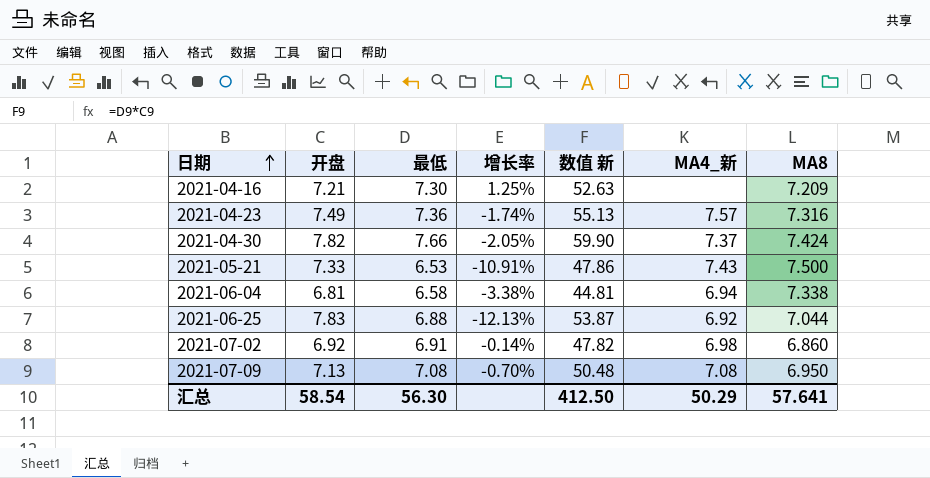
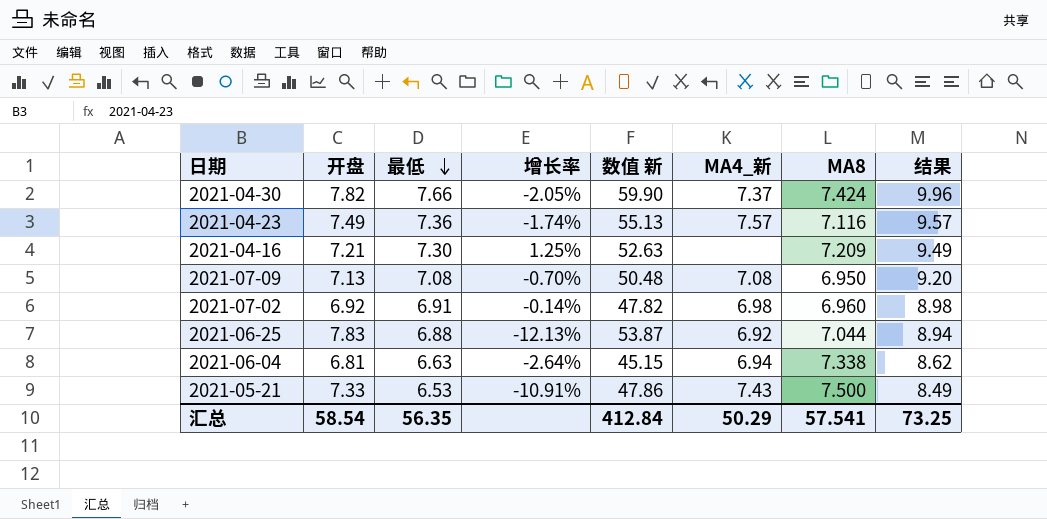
row order: 日期 ascending -> 最低 descending
column 结果 | formula: none -> [最低] * 1.3
2021-04-23 | MA8: 7.316 -> 7.116
2021-07-02 | MA8: 6.860 -> 6.960
2021-06-04 | 最低: 6.58 -> 6.63
2021-06-04 | 增长率: -3.38% -> -2.64%
2021-06-04 | 数值 新: 44.81 -> 45.15
汇总 | 最低: 56.30 -> 56.35
汇总 | 数值 新: 412.50 -> 412.84
汇总 | MA8: 57.641 -> 57.541

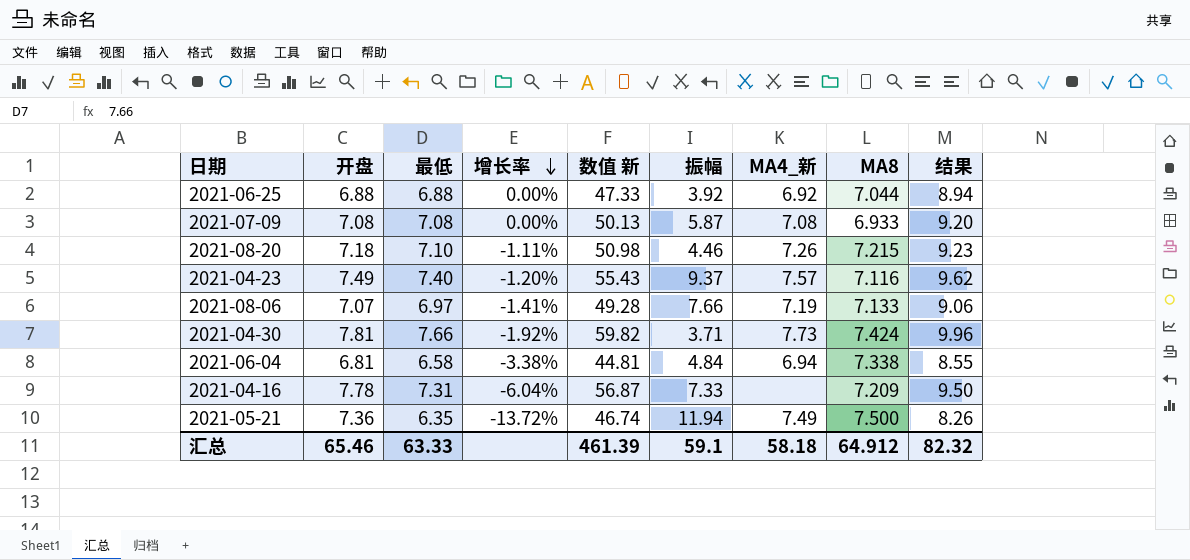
row order: 最低 descending -> 增长率 descending
column 振幅 | position: none -> 6
row 2021-07-02: 6.92 | 6.91 | -0.14% | 47.82 | 6.98 | 6.960 | 8.98 -> none
2021-06-25 | 开盘: 7.83 -> 6.88
2021-06-25 | 增长率: -12.13% -> 0.00%
2021-06-25 | 数值 新: 53.87 -> 47.33
2021-07-09 | 开盘: 7.13 -> 7.08
2021-07-09 | 增长率: -0.70% -> 0.00%
2021-07-09 | 数值 新: 50.48 -> 50.13
2021-07-09 | MA8: 6.950 -> 6.933
row 2021-08-20: none -> 7.18 | 7.10 | -1.11% | 50.98 | 4.46 | 7.26 | 7.215 | 9.23
2021-04-23 | 最低: 7.36 -> 7.40
2021-04-23 | 增长率: -1.74% -> -1.20%
2021-04-23 | 数值 新: 55.13 -> 55.43
2021-04-23 | 结果: 9.57 -> 9.62
row 2021-08-06: none -> 7.07 | 6.97 | -1.41% | 49.28 | 7.66 | 7.19 | 7.133 | 9.06
2021-04-30 | 开盘: 7.82 -> 7.81
2021-04-30 | 增长率: -2.05% -> -1.92%
2021-04-30 | 数值 新: 59.90 -> 59.82
2021-04-30 | MA4_新: 7.37 -> 7.73
2021-06-04 | 最低: 6.63 -> 6.58
2021-06-04 | 增长率: -2.64% -> -3.38%
2021-06-04 | 数值 新: 45.15 -> 44.81
2021-06-04 | 结果: 8.62 -> 8.55
2021-04-16 | 开盘: 7.21 -> 7.78
2021-04-16 | 最低: 7.30 -> 7.31
2021-04-16 | 增长率: 1.25% -> -6.04%
2021-04-16 | 数值 新: 52.63 -> 56.87
2021-04-16 | 结果: 9.49 -> 9.50
2021-05-21 | 开盘: 7.33 -> 7.36
2021-05-21 | 最低: 6.53 -> 6.35
2021-05-21 | 增长率: -10.91% -> -13.72%
2021-05-21 | 数值 新: 47.86 -> 46.74
2021-05-21 | MA4_新: 7.43 -> 7.49
2021-05-21 | 结果: 8.49 -> 8.26
汇总 | 开盘: 58.54 -> 65.46
汇总 | 最低: 56.35 -> 63.33
汇总 | 数值 新: 412.84 -> 461.39
汇总 | MA4_新: 50.29 -> 58.18
汇总 | MA8: 57.541 -> 64.912
汇总 | 结果: 73.25 -> 82.32

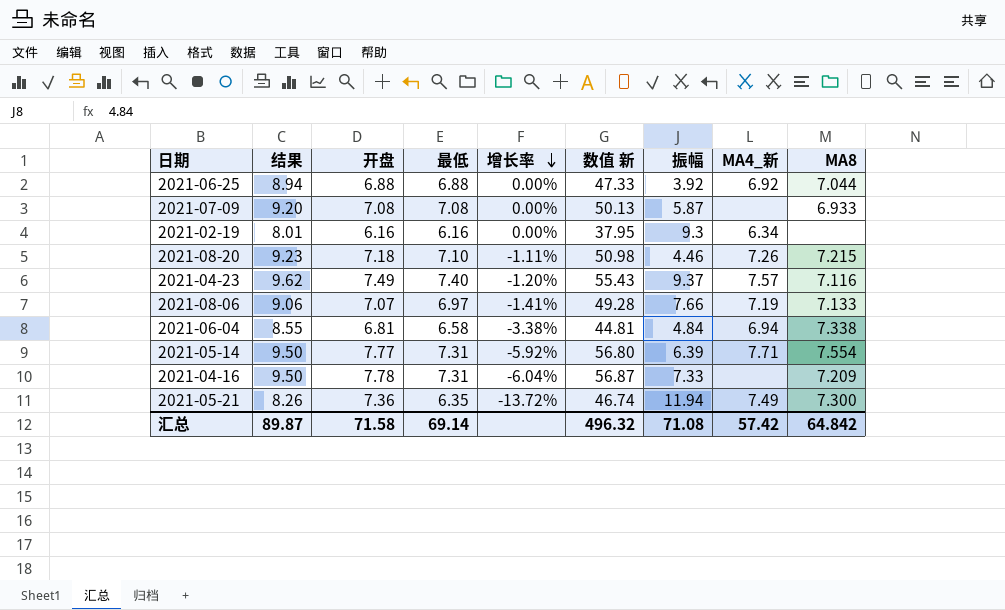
column 结果 | position: 9 -> 2
row 2021-04-30: 7.81 | 7.66 | -1.92% | 59.82 | 3.71 | 7.73 | 7.424 | 9.96 -> none
2021-07-09 | MA4_新: 7.08 -> none
row 2021-02-19: none -> 8.01 | 6.16 | 6.16 | 0.00% | 37.95 | 9.3 | 6.34 | none
row 2021-05-14: none -> 9.50 | 7.77 | 7.31 | -5.92% | 56.80 | 6.39 | 7.71 | 7.554
2021-05-21 | MA8: 7.500 -> 7.300
汇总 | 结果: 82.32 -> 89.87
汇总 | 开盘: 65.46 -> 71.58
汇总 | 最低: 63.33 -> 69.14
汇总 | 数值 新: 461.39 -> 496.32
汇总 | 振幅: 59.1 -> 71.08
汇总 | MA4_新: 58.18 -> 57.42
汇总 | MA8: 64.912 -> 64.842

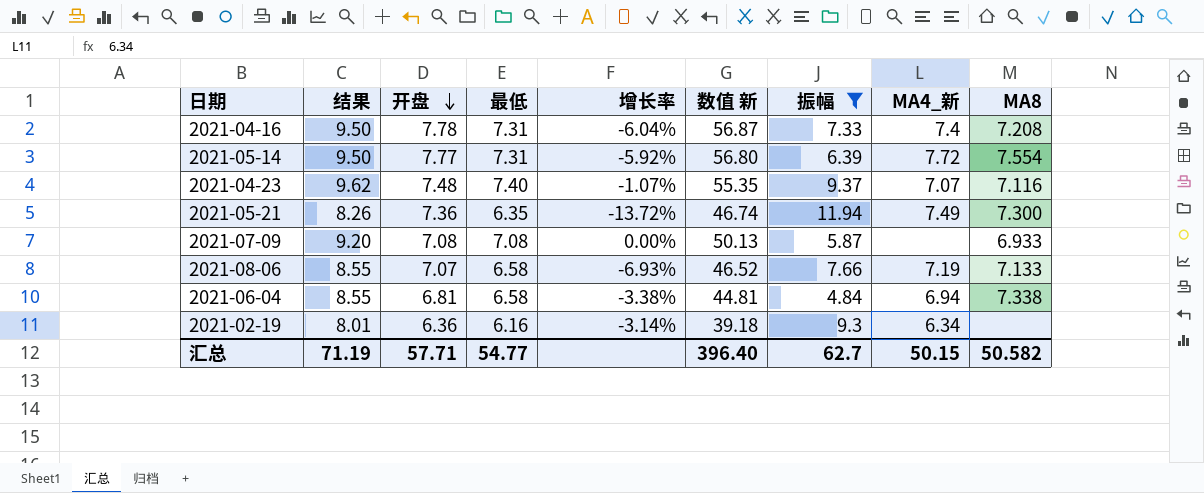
filter: none -> 振幅 >= 4.84
row order: 增长率 descending -> 开盘 descending
2021-04-16 | MA4_新: none -> 7.4
2021-04-16 | MA8: 7.209 -> 7.208
2021-05-14 | MA4_新: 7.71 -> 7.72
2021-04-23 | 开盘: 7.49 -> 7.48
2021-04-23 | 增长率: -1.20% -> -1.07%
2021-04-23 | 数值 新: 55.43 -> 55.35
2021-04-23 | MA4_新: 7.57 -> 7.07
2021-08-06 | 结果: 9.06 -> 8.55
2021-08-06 | 最低: 6.97 -> 6.58
2021-08-06 | 增长率: -1.41% -> -6.93%
2021-08-06 | 数值 新: 49.28 -> 46.52
2021-02-19 | 开盘: 6.16 -> 6.36
2021-02-19 | 增长率: 0.00% -> -3.14%
2021-02-19 | 数值 新: 37.95 -> 39.18
汇总 | 结果: 89.87 -> 71.19
汇总 | 开盘: 71.58 -> 57.71
汇总 | 最低: 69.14 -> 54.77
汇总 | 数值 新: 496.32 -> 396.40
汇总 | 振幅: 71.08 -> 62.7
汇总 | MA4_新: 57.42 -> 50.15
汇总 | MA8: 64.842 -> 50.582

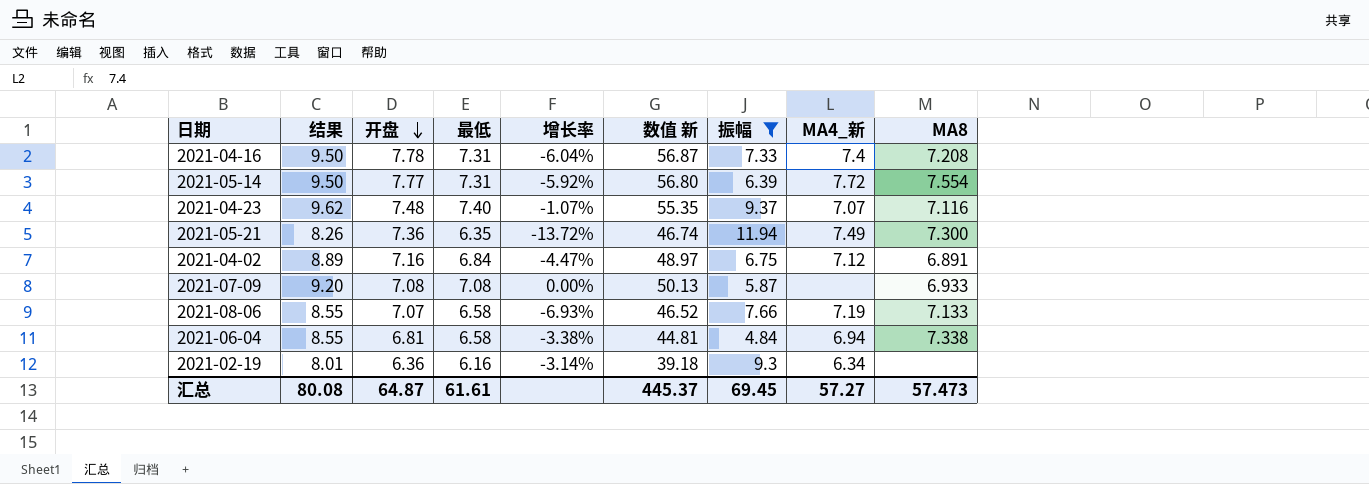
row 2021-04-02: none -> 8.89 | 7.16 | 6.84 | -4.47% | 48.97 | 6.75 | 7.12 | 6.891
汇总 | 结果: 71.19 -> 80.08
汇总 | 开盘: 57.71 -> 64.87
汇总 | 最低: 54.77 -> 61.61
汇总 | 数值 新: 396.40 -> 445.37
汇总 | 振幅: 62.7 -> 69.45
汇总 | MA4_新: 50.15 -> 57.27
汇总 | MA8: 50.582 -> 57.473

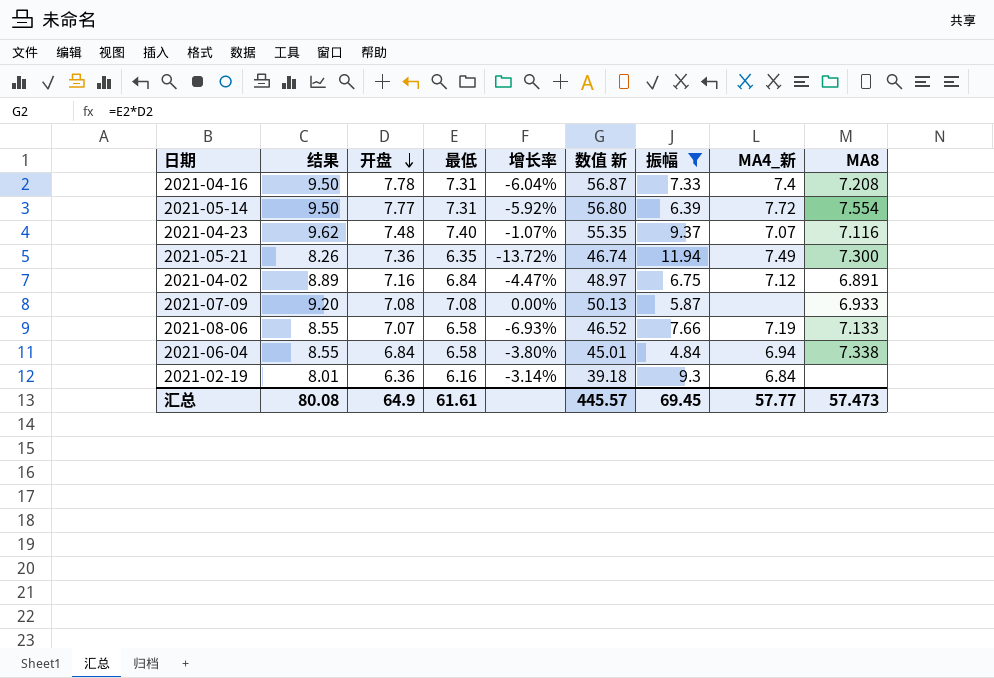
2021-06-04 | 开盘: 6.81 -> 6.84
2021-06-04 | 增长率: -3.38% -> -3.80%
2021-06-04 | 数值 新: 44.81 -> 45.01
2021-02-19 | MA4_新: 6.34 -> 6.84
汇总 | 开盘: 64.87 -> 64.9
汇总 | 数值 新: 445.37 -> 445.57
汇总 | MA4_新: 57.27 -> 57.77

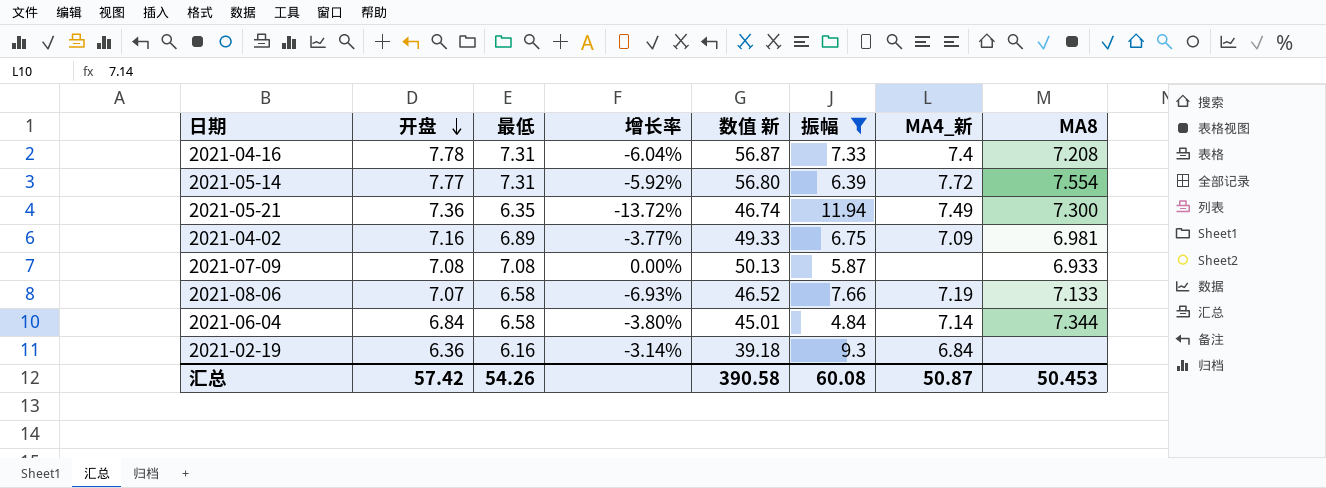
column 结果 | formula: [最低] * 1.3 -> none
row 2021-04-23: 9.62 | 7.48 | 7.40 | -1.07% | 55.35 | 9.37 | 7.07 | 7.116 -> none
2021-04-02 | 最低: 6.84 -> 6.89
2021-04-02 | 增长率: -4.47% -> -3.77%
2021-04-02 | 数值 新: 48.97 -> 49.33
2021-04-02 | MA4_新: 7.12 -> 7.09
2021-04-02 | MA8: 6.891 -> 6.981
2021-06-04 | MA4_新: 6.94 -> 7.14
2021-06-04 | MA8: 7.338 -> 7.344
汇总 | 开盘: 64.9 -> 57.42
汇总 | 最低: 61.61 -> 54.26
汇总 | 数值 新: 445.57 -> 390.58
汇总 | 振幅: 69.45 -> 60.08
汇总 | MA4_新: 57.77 -> 50.87
汇总 | MA8: 57.473 -> 50.453

